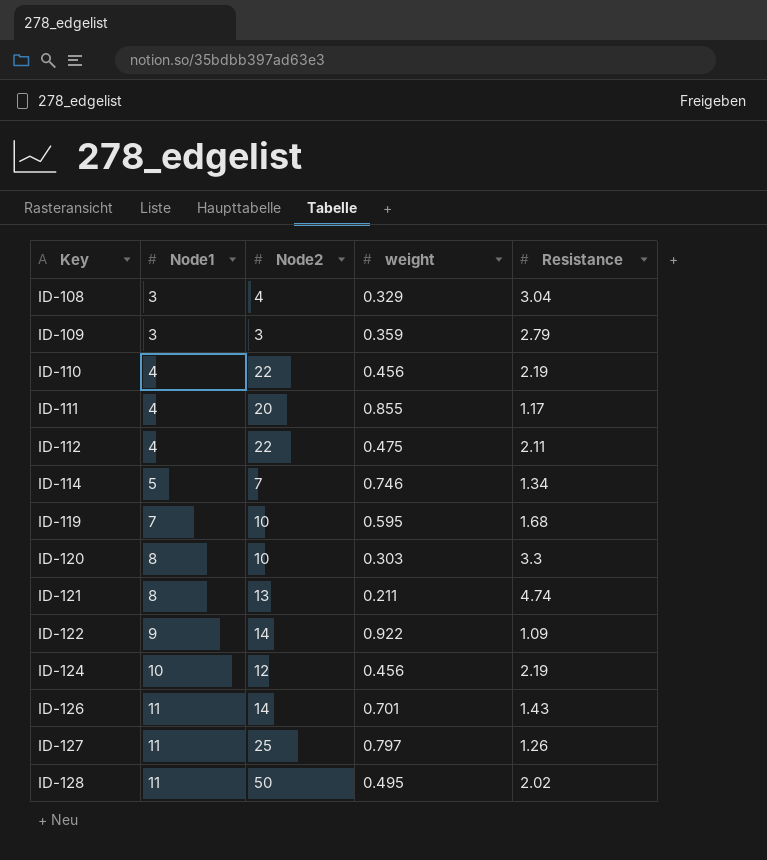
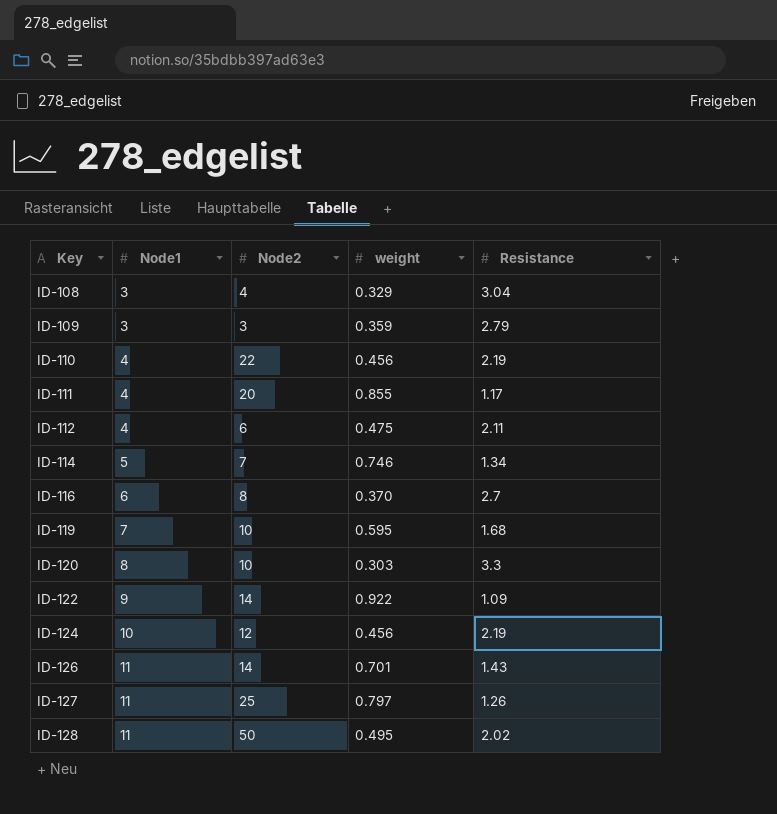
row ID-121: 8 | 13 | 0.211 | 4.74 -> none
ID-112 | Node2: 22 -> 6
row ID-116: none -> 6 | 8 | 0.370 | 2.7

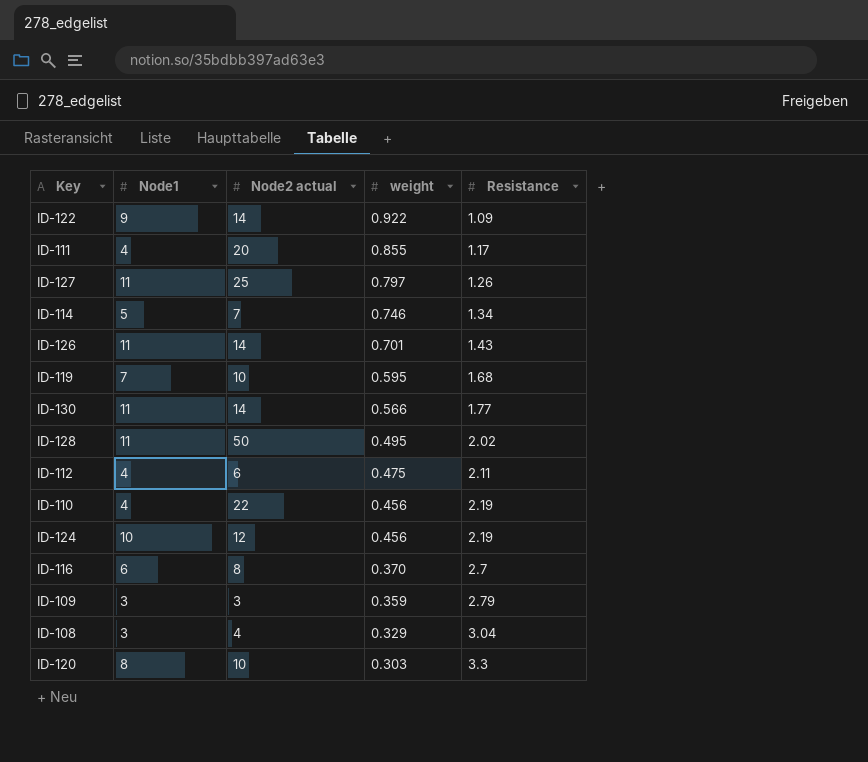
row order: Key ascending -> weight descending
column name: Node2 -> Node2 actual
row ID-130: none -> 11 | 14 | 0.566 | 1.77

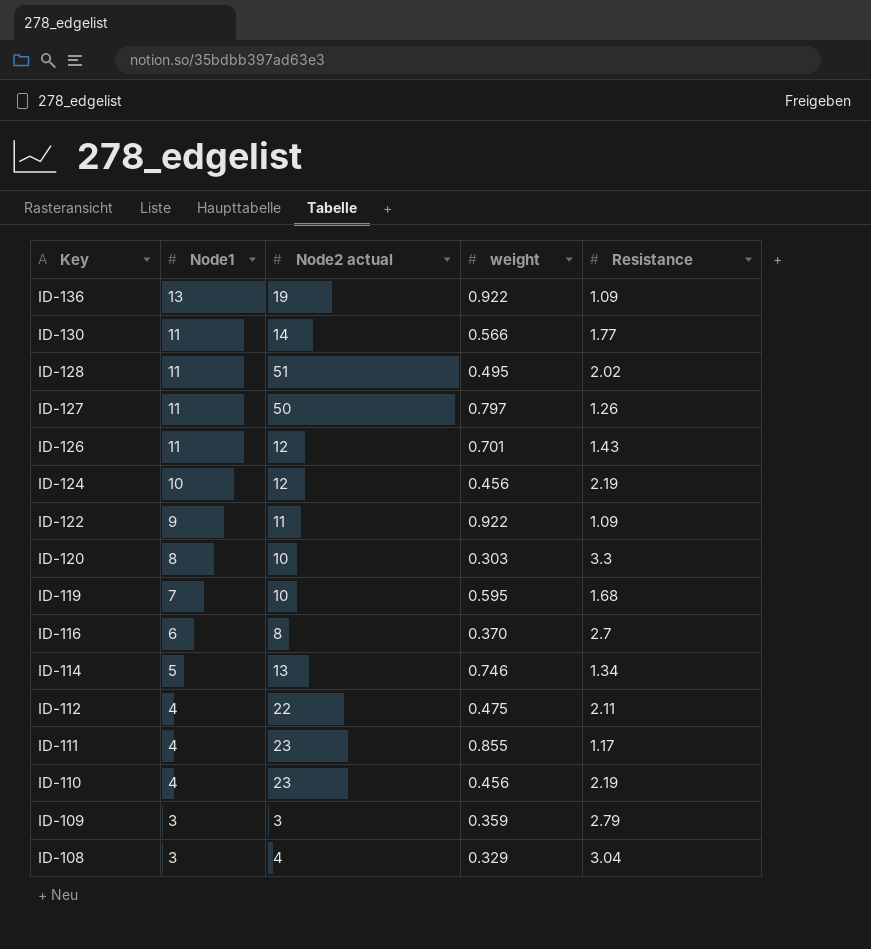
row order: weight descending -> Key descending
row ID-136: none -> 13 | 19 | 0.922 | 1.09
ID-128 | Node2 actual: 50 -> 51
ID-127 | Node2 actual: 25 -> 50
ID-126 | Node2 actual: 14 -> 12
ID-122 | Node2 actual: 14 -> 11
ID-114 | Node2 actual: 7 -> 13
ID-112 | Node2 actual: 6 -> 22
ID-111 | Node2 actual: 20 -> 23
ID-110 | Node2 actual: 22 -> 23

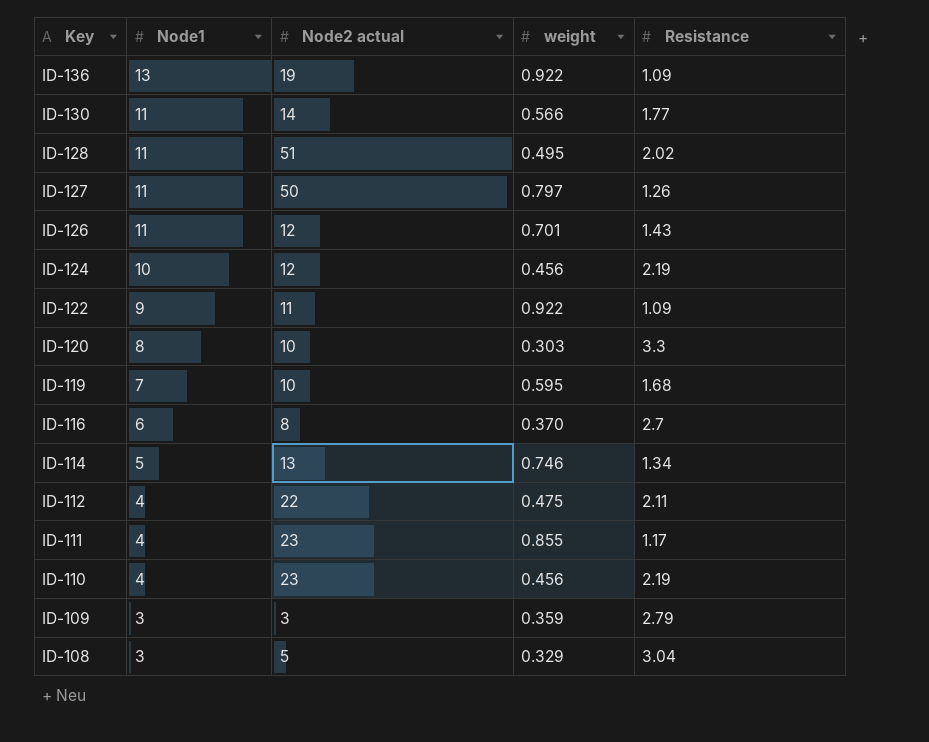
ID-108 | Node2 actual: 4 -> 5

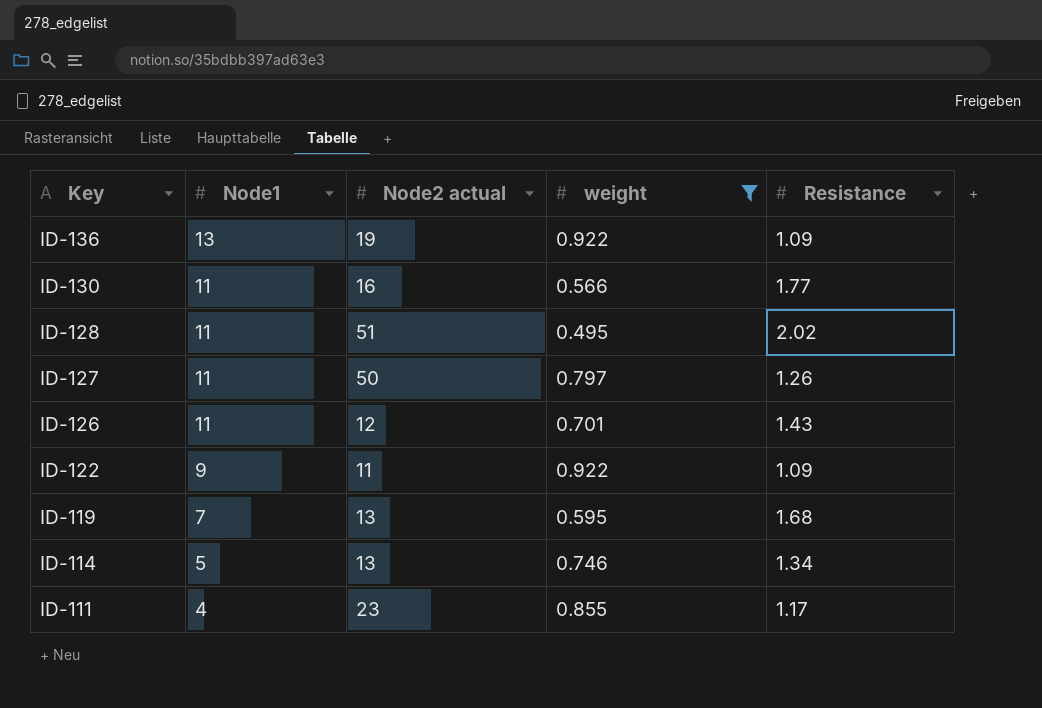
filter: none -> weight >= 0.495
ID-130 | Node2 actual: 14 -> 16
ID-119 | Node2 actual: 10 -> 13

